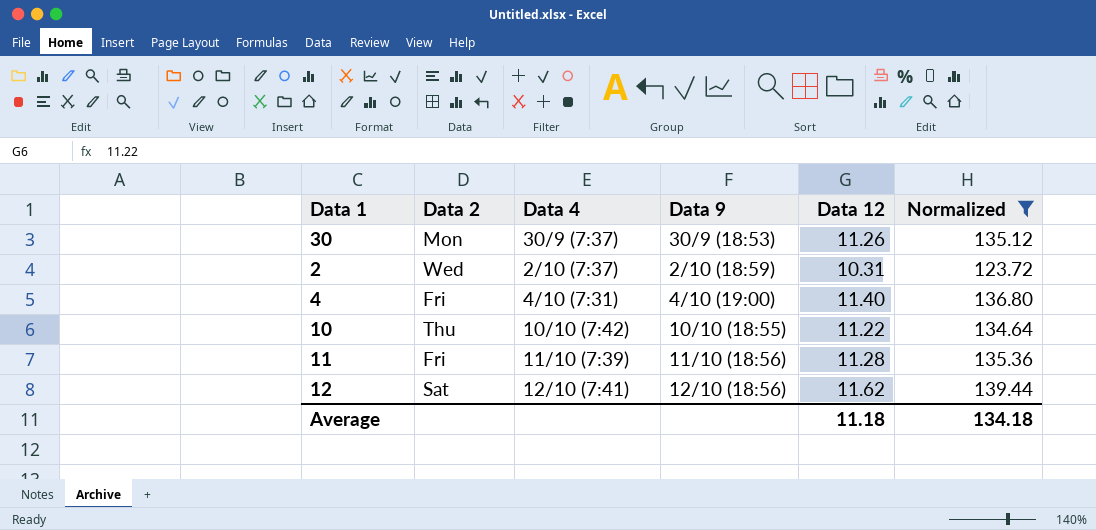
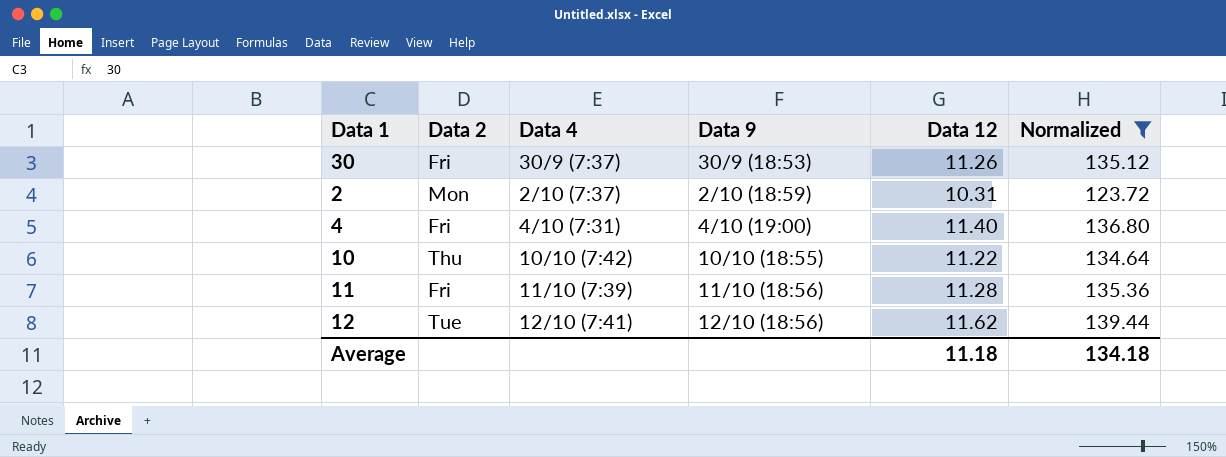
30 | Data 2: Mon -> Fri
2 | Data 2: Wed -> Mon
12 | Data 2: Sat -> Tue

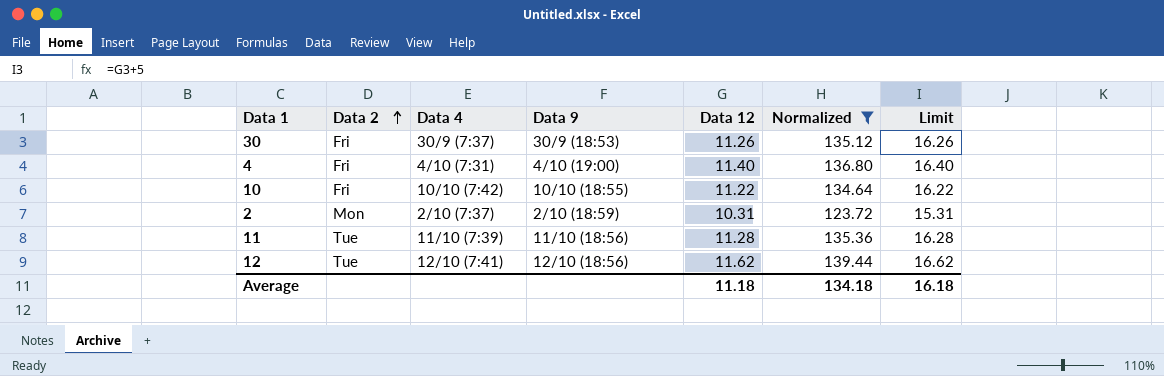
row order: none -> Data 2 ascending
column Limit | formula: none -> [Data 12] + 5
10 | Data 2: Thu -> Fri
11 | Data 2: Fri -> Tue

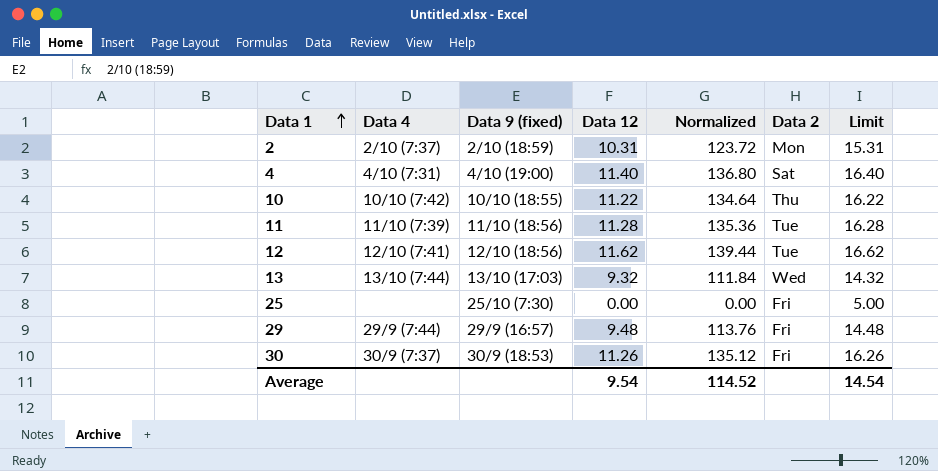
filter: Normalized >= 123.72 -> none
row order: Data 2 ascending -> Data 1 ascending
column name: Data 9 -> Data 9 (fixed)
column Data 2 | position: 2 -> 6
4 | Data 2: Fri -> Sat
10 | Data 2: Fri -> Thu
Average | Data 12: 11.18 -> 9.54
Average | Normalized: 134.18 -> 114.52
Average | Limit: 16.18 -> 14.54

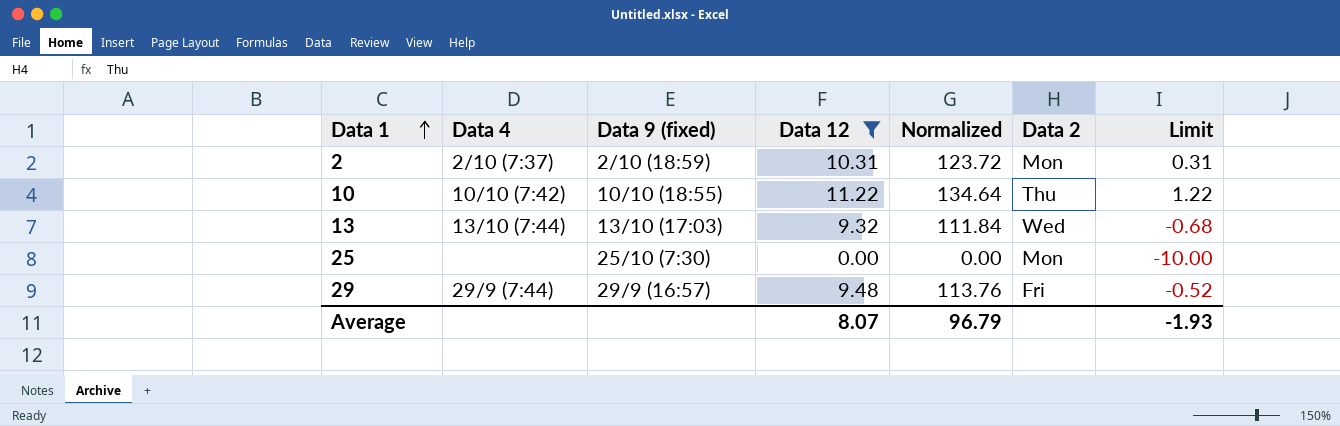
filter: none -> Data 12 <= 11.22
column Limit | formula: [Data 12] + 5 -> [Data 12] - 10
25 | Data 2: Fri -> Mon
Average | Data 12: 9.54 -> 8.07
Average | Normalized: 114.52 -> 96.79
Average | Limit: 14.54 -> -1.93

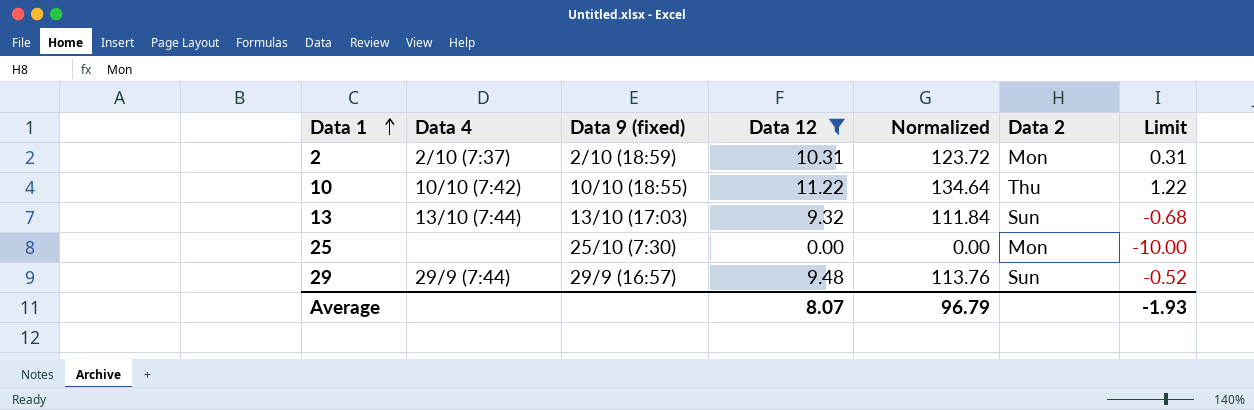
13 | Data 2: Wed -> Sun
29 | Data 2: Fri -> Sun

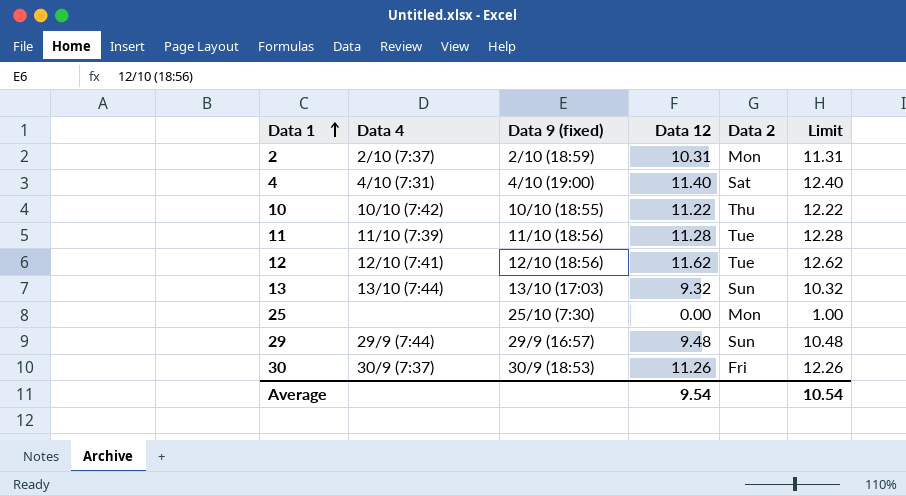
filter: Data 12 <= 11.22 -> none
column Normalized | formula: [Data 12] * 12 -> none
column Limit | formula: [Data 12] - 10 -> [Data 12] + 1
Average | Data 12: 8.07 -> 9.54
Average | Limit: -1.93 -> 10.54

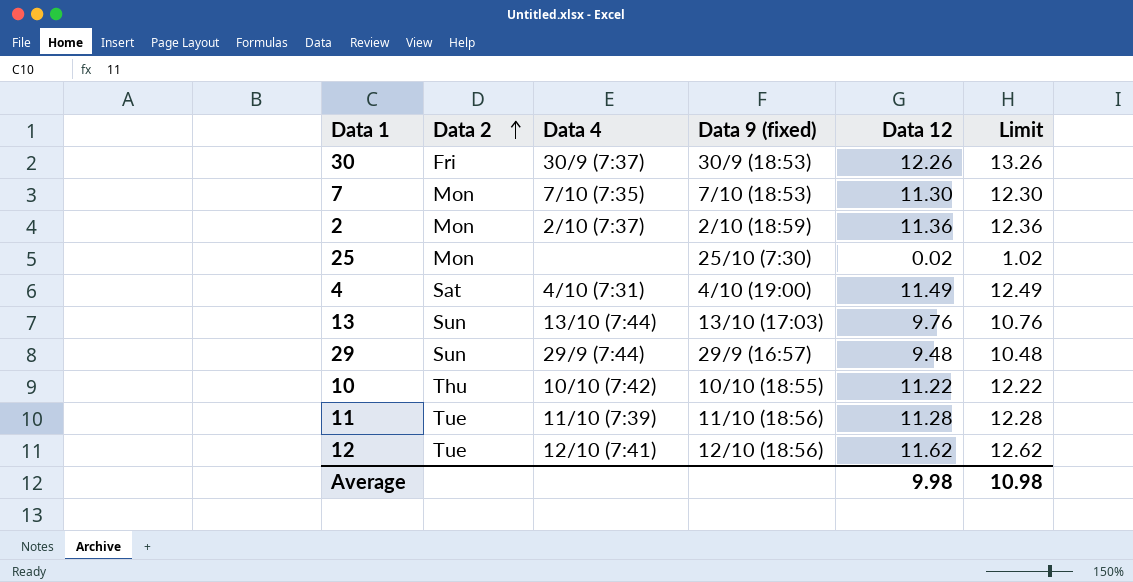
row order: Data 1 ascending -> Data 2 ascending
column Data 2 | position: 5 -> 2
30 | Data 12: 11.26 -> 12.26
30 | Limit: 12.26 -> 13.26
row 7: none -> Mon | 7/10 (7:35) | 7/10 (18:53) | 11.30 | 12.30
2 | Data 12: 10.31 -> 11.36
2 | Limit: 11.31 -> 12.36
25 | Data 12: 0.00 -> 0.02
25 | Limit: 1.00 -> 1.02
4 | Data 12: 11.40 -> 11.49
4 | Limit: 12.40 -> 12.49
13 | Data 12: 9.32 -> 9.76
13 | Limit: 10.32 -> 10.76
Average | Data 12: 9.54 -> 9.98
Average | Limit: 10.54 -> 10.98

